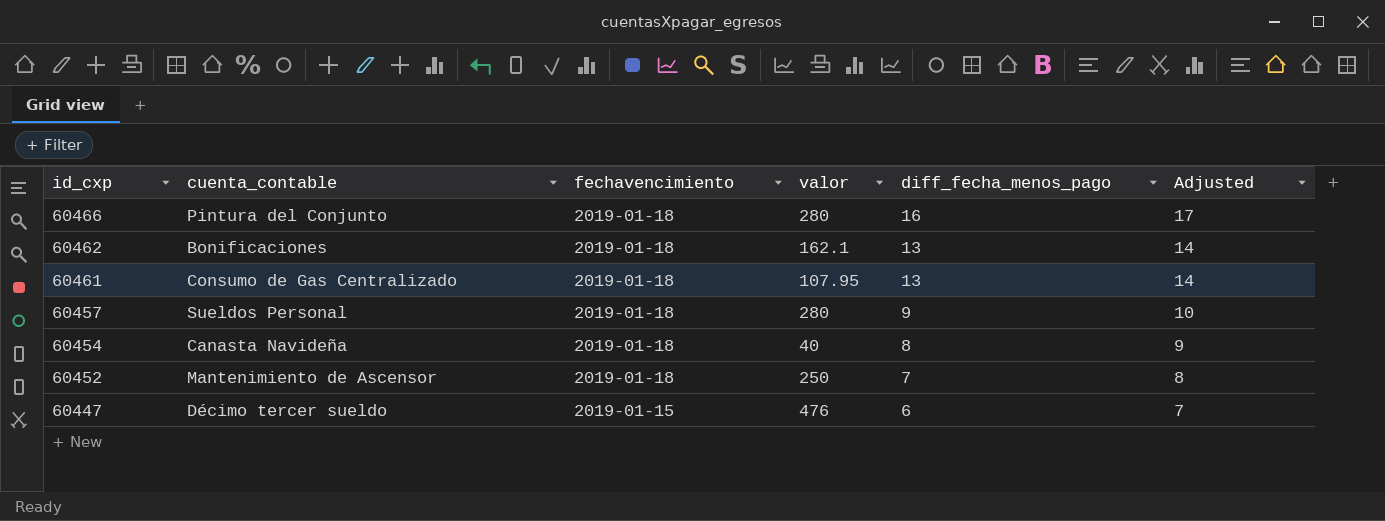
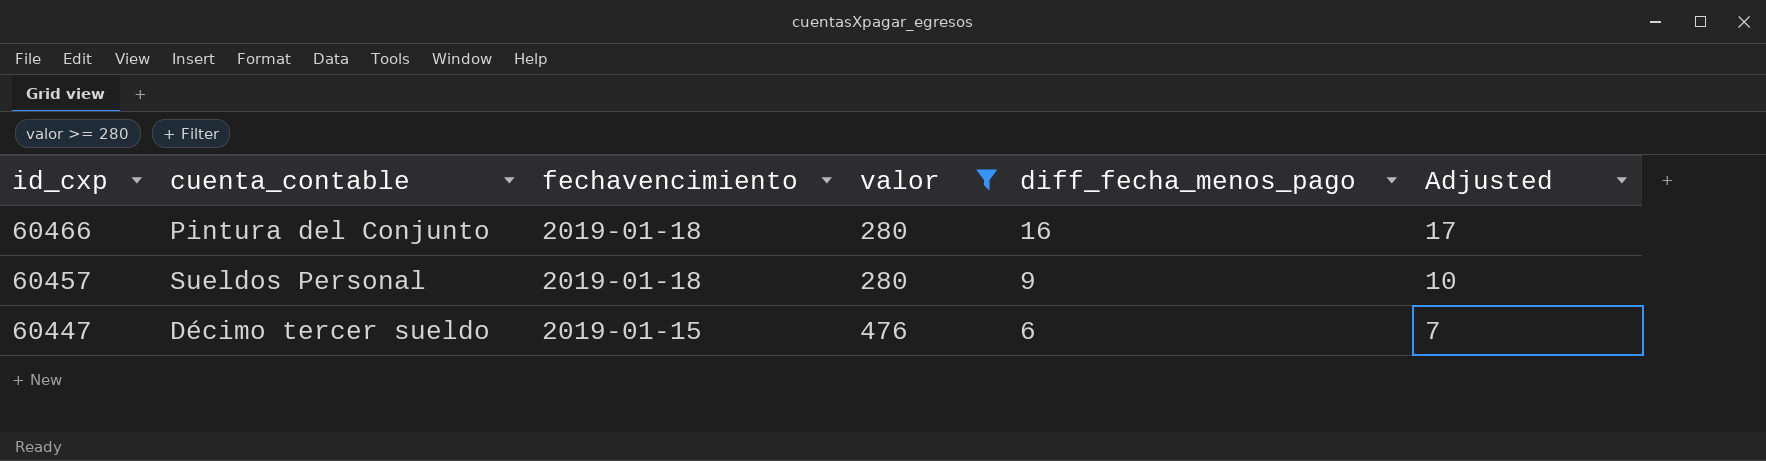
filter: none -> valor >= 280

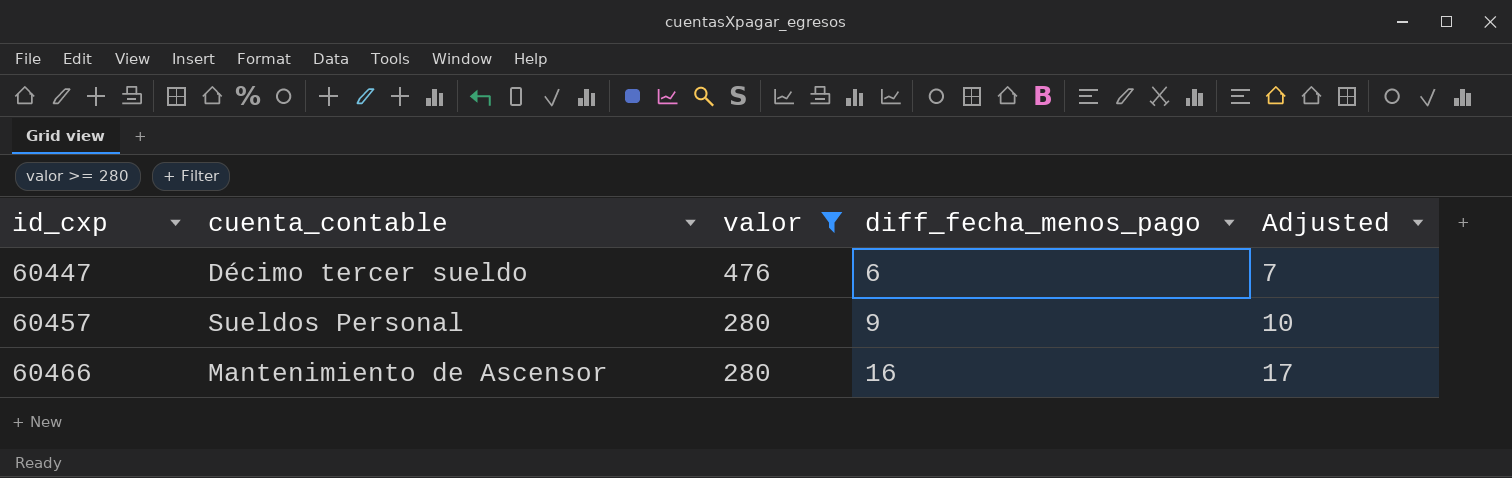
row order: id_cxp descending -> id_cxp ascending
column fechavencimiento | position: 3 -> none
60466 | cuenta_contable: Pintura del Conjunto -> Mantenimiento de Ascensor

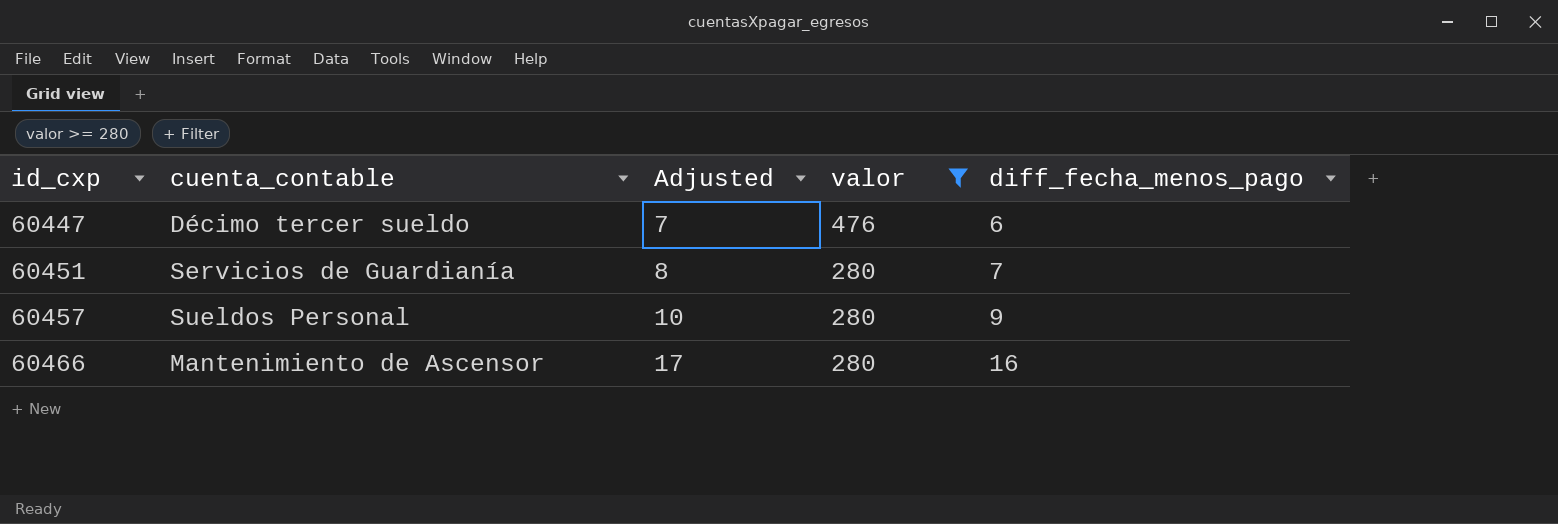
column Adjusted | position: 5 -> 3
row 60451: none -> Servicios de Guardianía | 8 | 280 | 7

